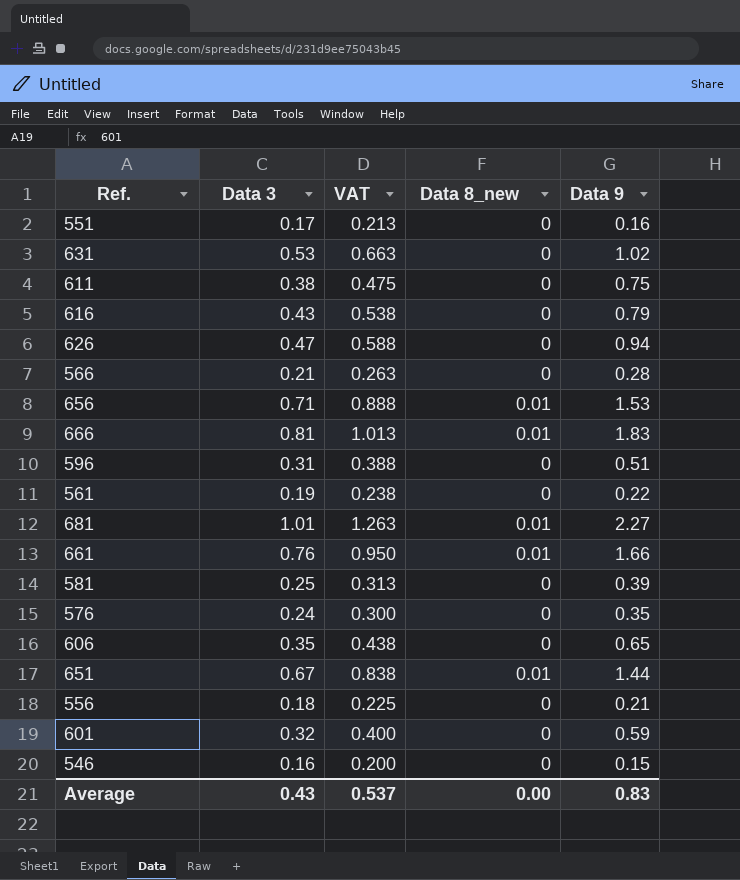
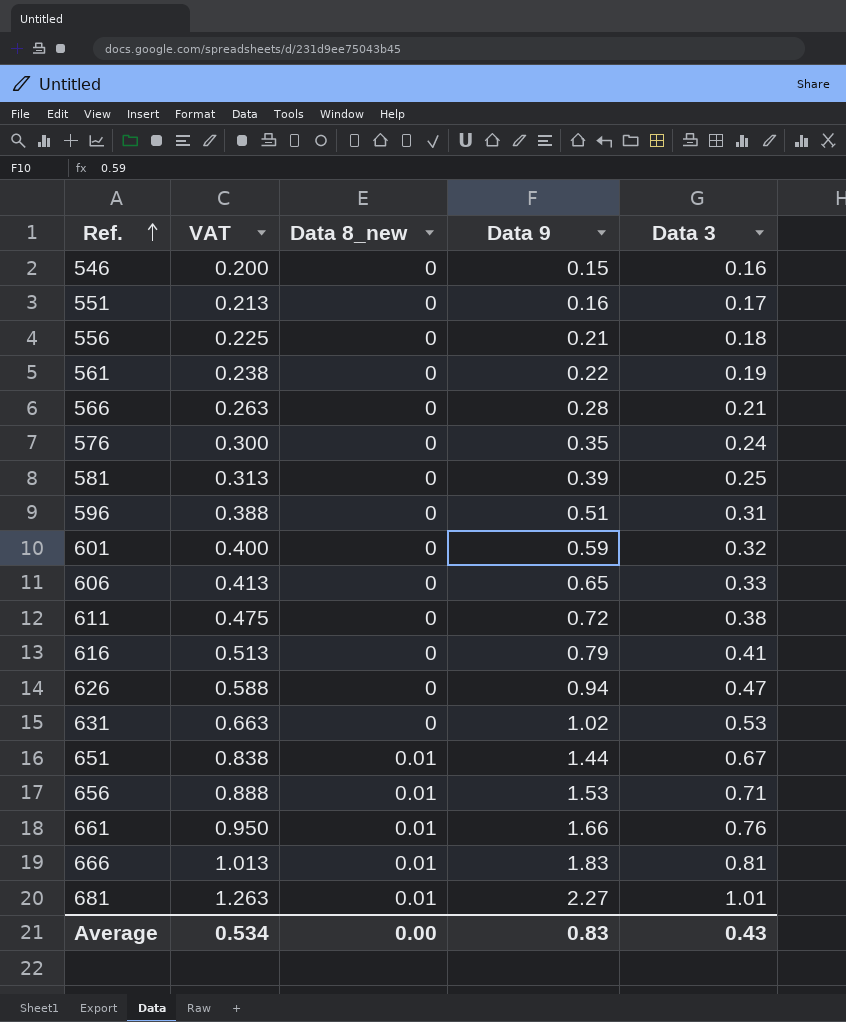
row order: none -> Ref. ascending
column Data 3 | position: 2 -> 5
606 | VAT: 0.438 -> 0.413
606 | Data 3: 0.35 -> 0.33
611 | Data 9: 0.75 -> 0.72
616 | VAT: 0.538 -> 0.513
616 | Data 3: 0.43 -> 0.41
Average | VAT: 0.537 -> 0.534

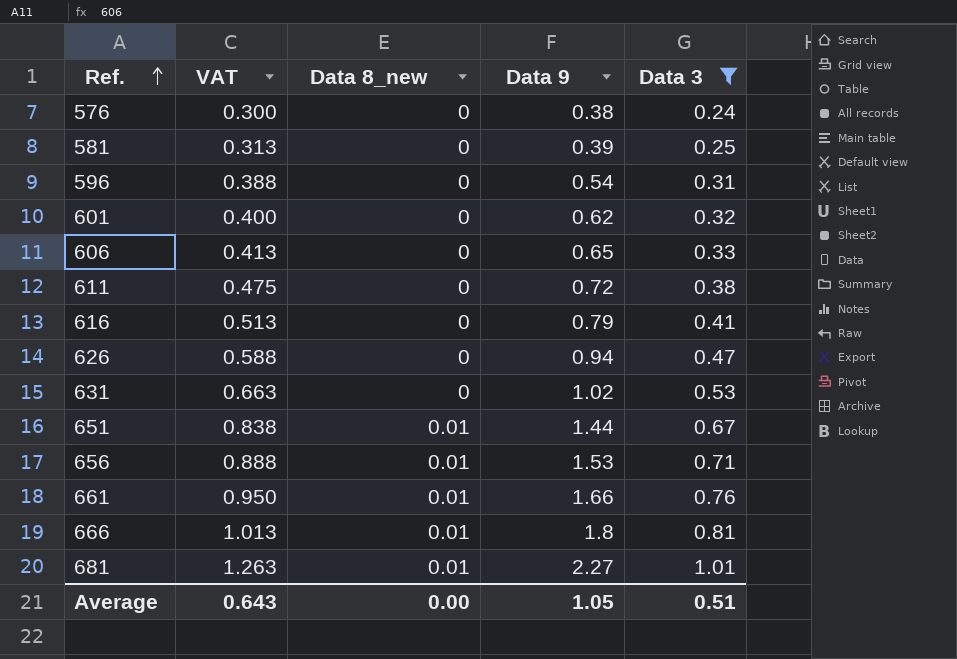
filter: none -> Data 3 >= 0.24
576 | Data 9: 0.35 -> 0.38
596 | Data 9: 0.51 -> 0.54
601 | Data 9: 0.59 -> 0.62
666 | Data 9: 1.83 -> 1.8
Average | VAT: 0.534 -> 0.643
Average | Data 9: 0.83 -> 1.05
Average | Data 3: 0.43 -> 0.51

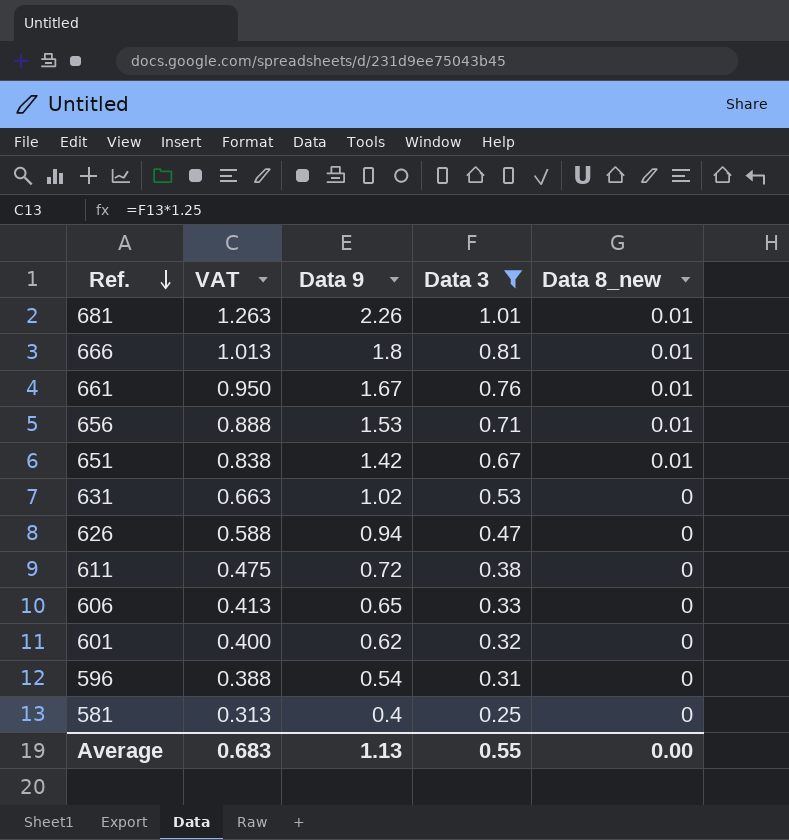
row order: Ref. ascending -> Ref. descending
column Data 8_new | position: 3 -> 5
row 576: 0.300 | 0 | 0.38 | 0.24 -> none
row 616: 0.513 | 0 | 0.79 | 0.41 -> none
681 | Data 9: 2.27 -> 2.26
661 | Data 9: 1.66 -> 1.67
651 | Data 9: 1.44 -> 1.42
581 | Data 9: 0.39 -> 0.4
Average | VAT: 0.643 -> 0.683
Average | Data 9: 1.05 -> 1.13
Average | Data 3: 0.51 -> 0.55

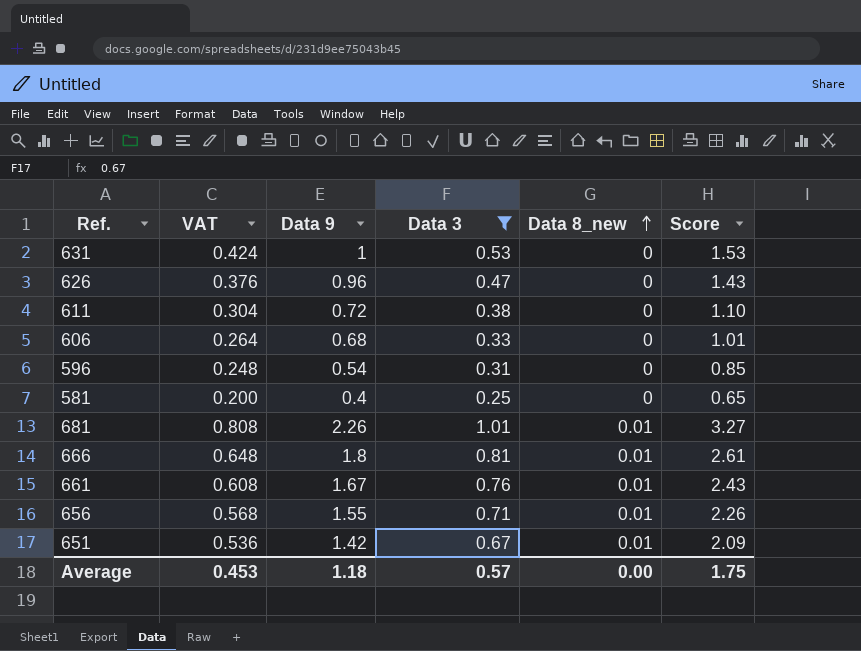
row order: Ref. descending -> Data 8_new ascending
column VAT | formula: [Data 3] * 1.25 -> [Data 3] * 0.8
column Score | formula: none -> [Data 9] + [Data 3]
row 601: 0.400 | 0.62 | 0.32 | 0 -> none
631 | Data 9: 1.02 -> 1
626 | Data 9: 0.94 -> 0.96
606 | Data 9: 0.65 -> 0.68
656 | Data 9: 1.53 -> 1.55
Average | VAT: 0.683 -> 0.453
Average | Data 9: 1.13 -> 1.18
Average | Data 3: 0.55 -> 0.57

